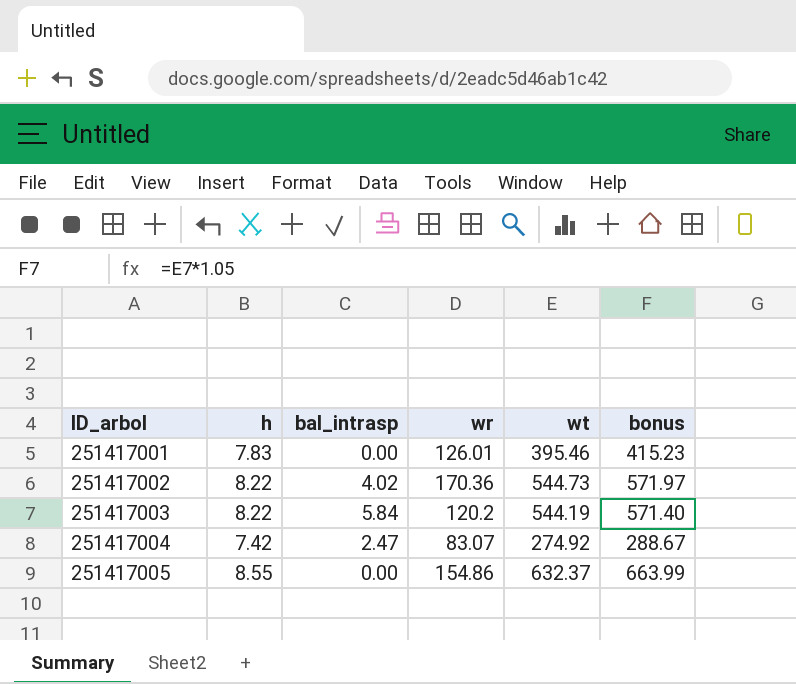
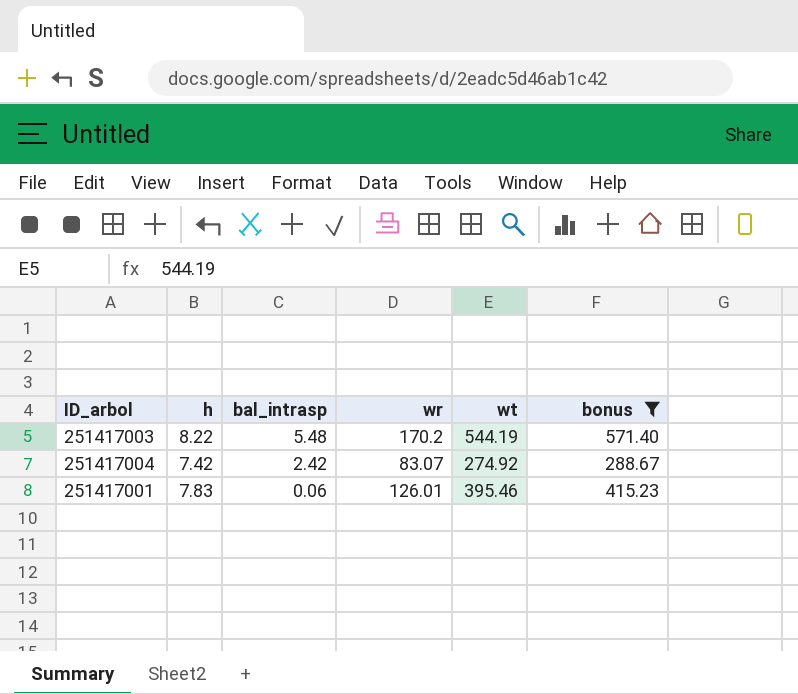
filter: none -> bonus <= 571.40
row order: ID_arbol ascending -> bal_intrasp descending
251417003 | bal_intrasp: 5.84 -> 5.48
251417003 | wr: 120.2 -> 170.2
251417004 | bal_intrasp: 2.47 -> 2.42
251417001 | bal_intrasp: 0.00 -> 0.06

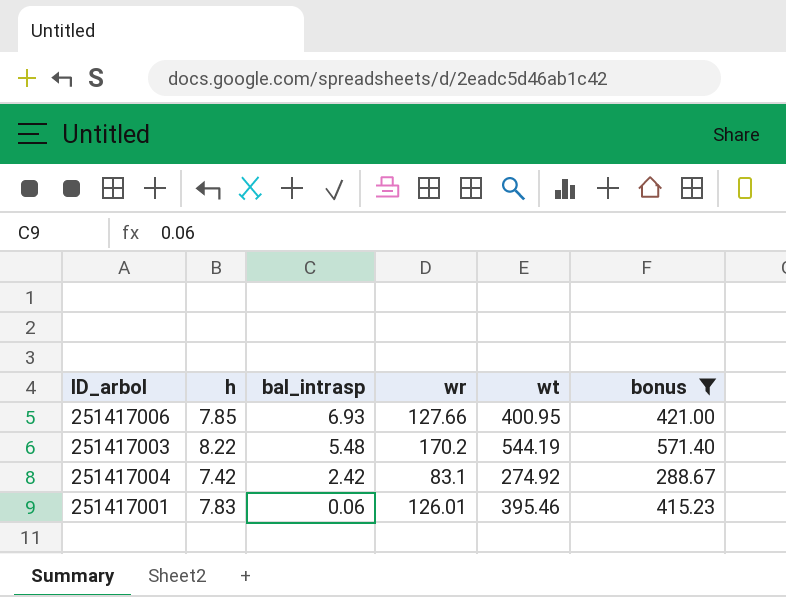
row 251417006: none -> 7.85 | 6.93 | 127.66 | 400.95 | 421.00
251417004 | wr: 83.07 -> 83.1

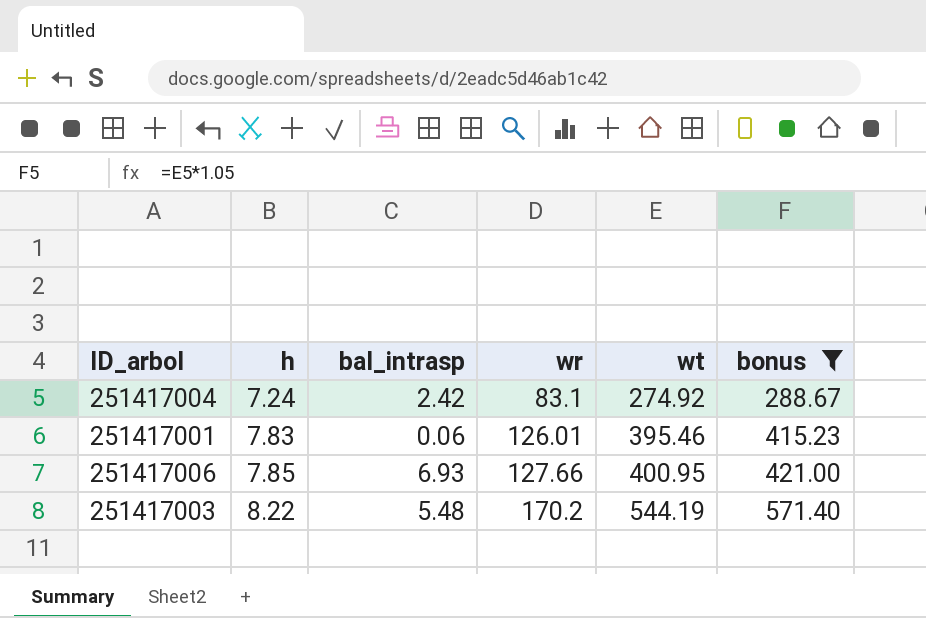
row order: bal_intrasp descending -> h ascending
251417004 | h: 7.42 -> 7.24

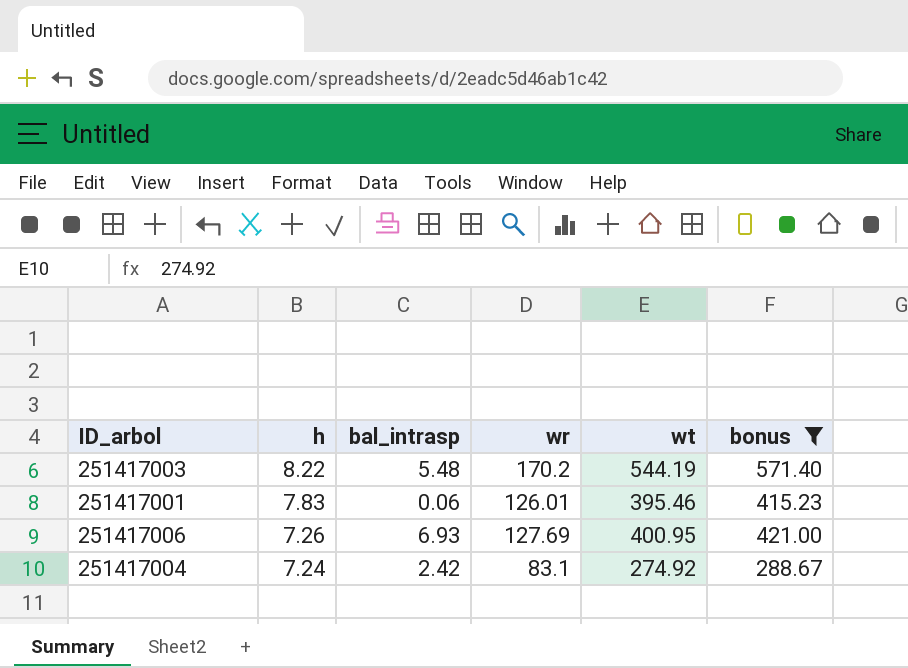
row order: h ascending -> h descending
251417006 | h: 7.85 -> 7.26
251417006 | wr: 127.66 -> 127.69

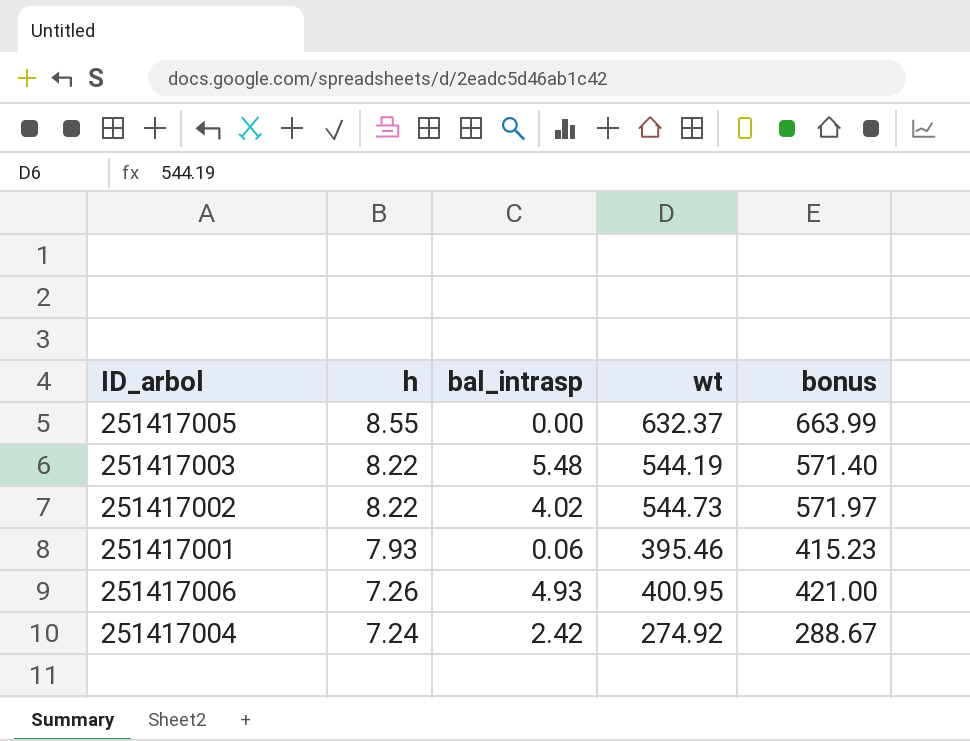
filter: bonus <= 571.40 -> none
column wr | position: 4 -> none
251417001 | h: 7.83 -> 7.93
251417006 | bal_intrasp: 6.93 -> 4.93

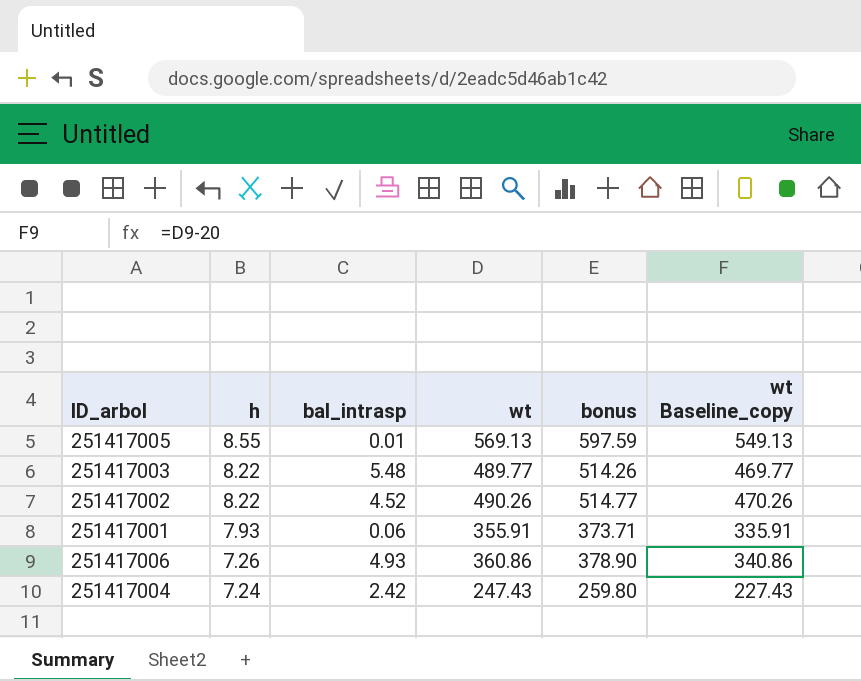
column wt Baseline_copy | formula: none -> [wt] - 20
251417005 | bal_intrasp: 0.00 -> 0.01
251417005 | wt: 632.37 -> 569.13
251417005 | bonus: 663.99 -> 597.59
251417003 | wt: 544.19 -> 489.77
251417003 | bonus: 571.40 -> 514.26
251417002 | bal_intrasp: 4.02 -> 4.52
251417002 | wt: 544.73 -> 490.26
251417002 | bonus: 571.97 -> 514.77
251417001 | wt: 395.46 -> 355.91
251417001 | bonus: 415.23 -> 373.71
251417006 | wt: 400.95 -> 360.86
251417006 | bonus: 421.00 -> 378.90
251417004 | wt: 274.92 -> 247.43
251417004 | bonus: 288.67 -> 259.80

